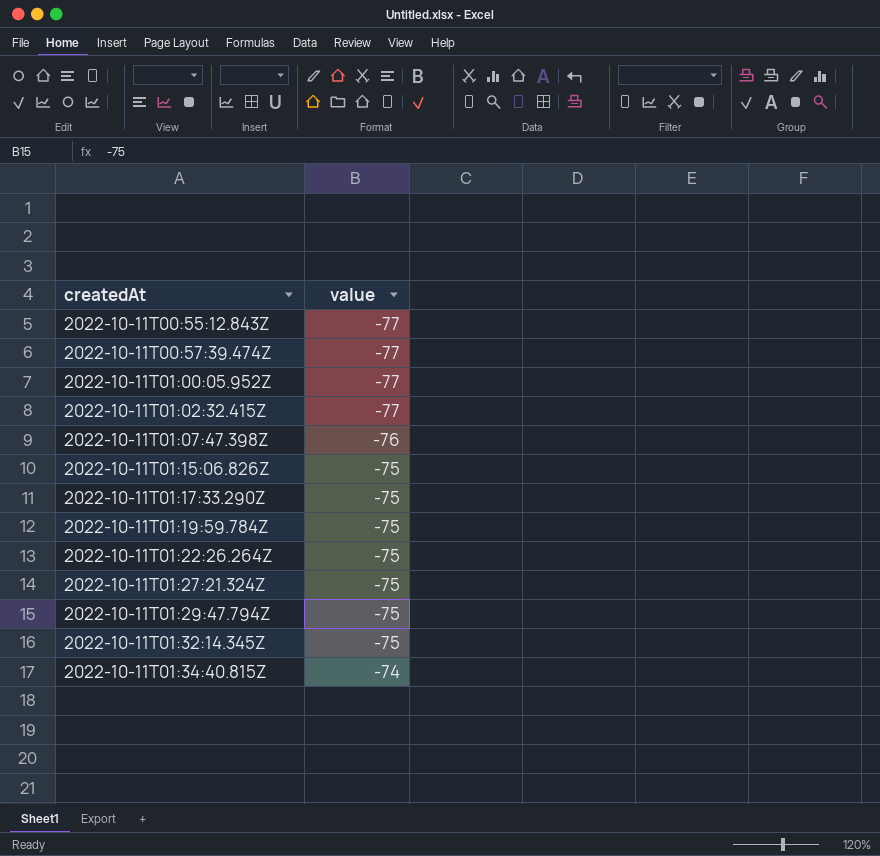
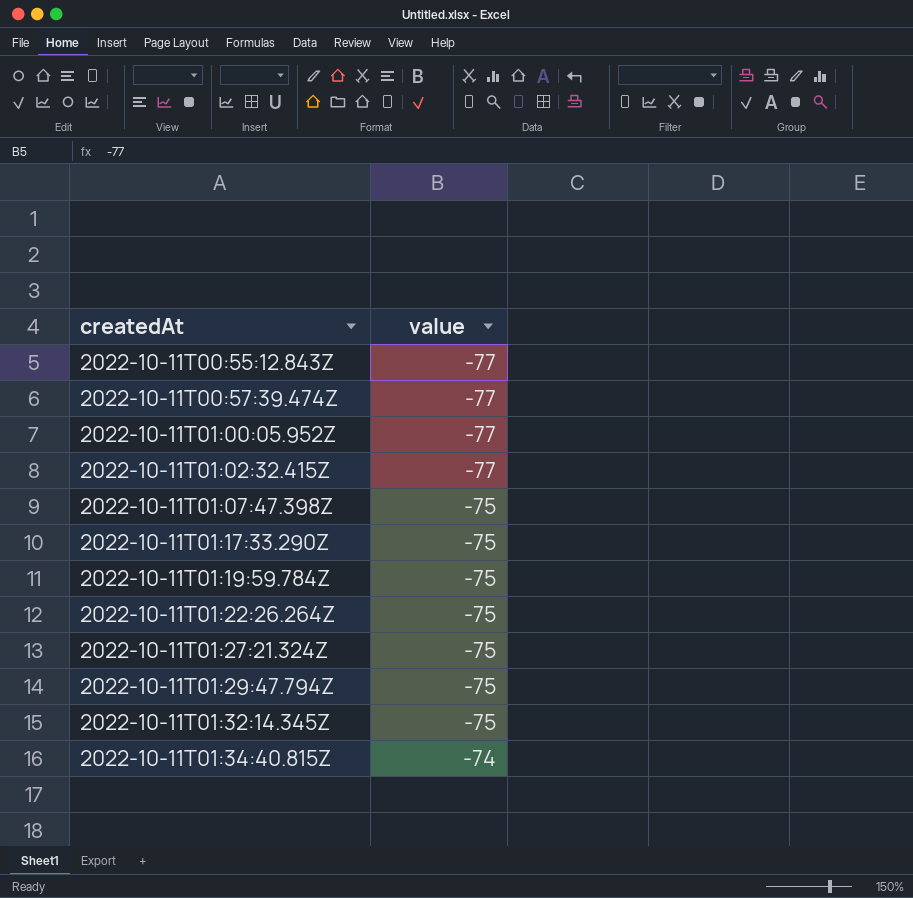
row 2022-10-11T01:15:06.826Z: -75 -> none
2022-10-11T01:07:47.398Z | value: -76 -> -75

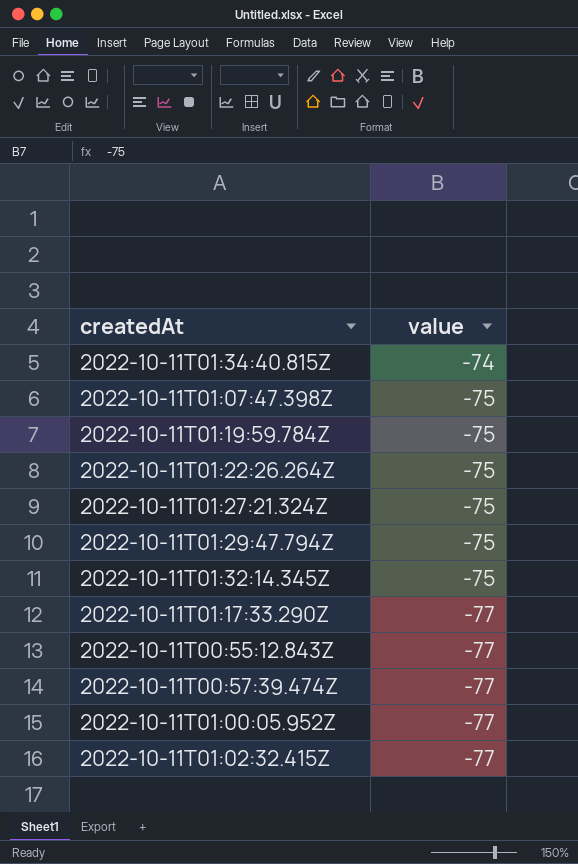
row order: createdAt ascending -> value descending
2022-10-11T01:17:33.290Z | value: -75 -> -77

